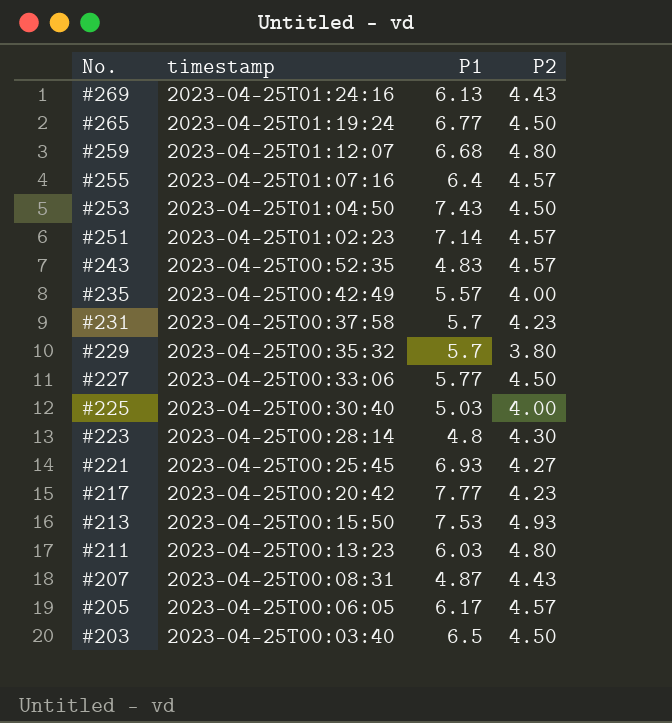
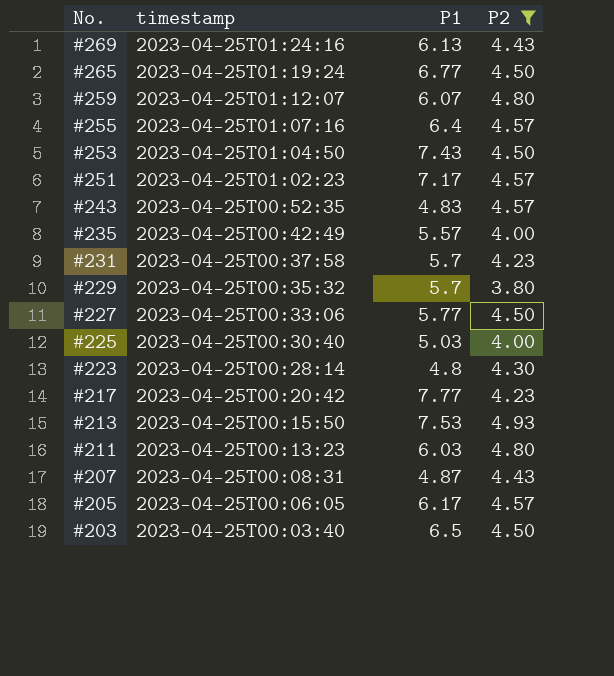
filter: none -> P2 != 4.27
#259 | P1: 6.68 -> 6.07
#251 | P1: 7.14 -> 7.17

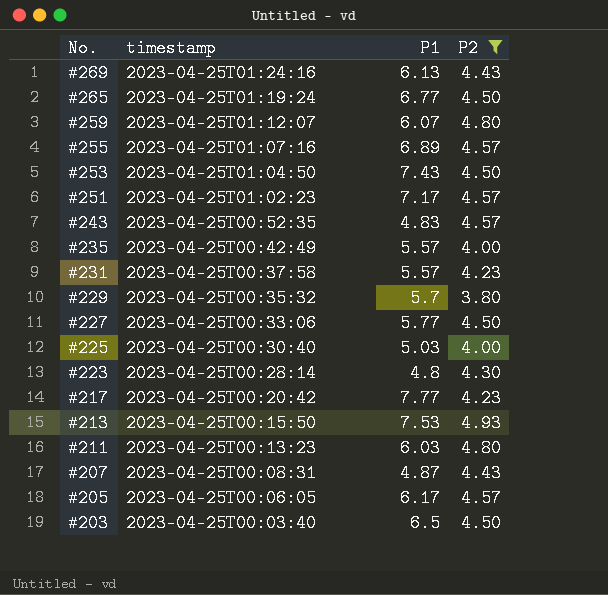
#255 | P1: 6.4 -> 6.89
#231 | P1: 5.7 -> 5.57

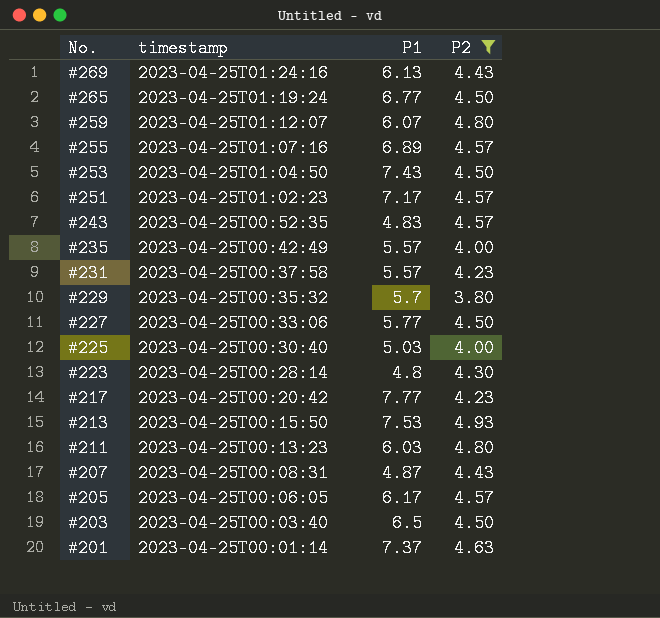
row #201: none -> 2023-04-25T00:01:14 | 7.37 | 4.63

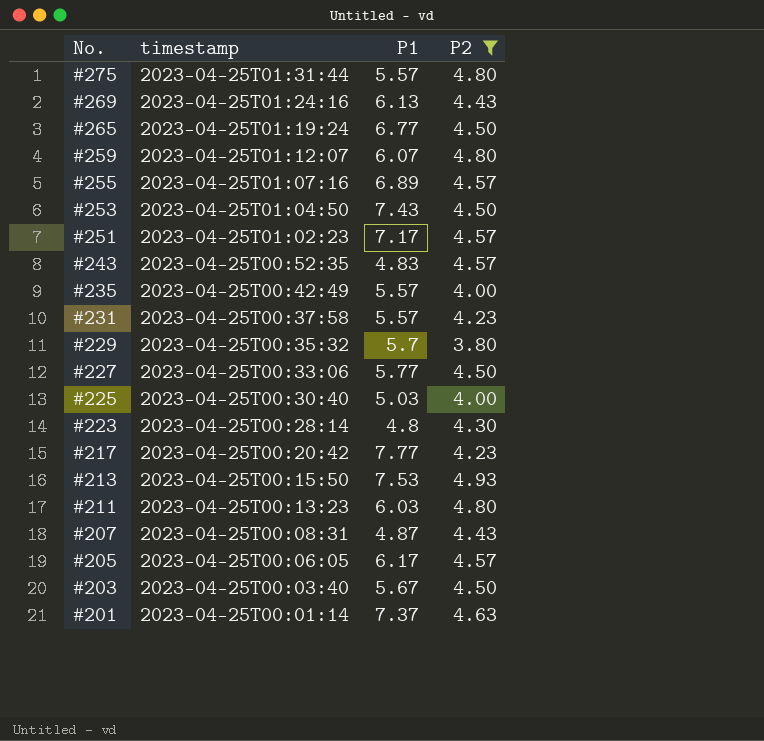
row #275: none -> 2023-04-25T01:31:44 | 5.57 | 4.80
#203 | P1: 6.5 -> 5.67

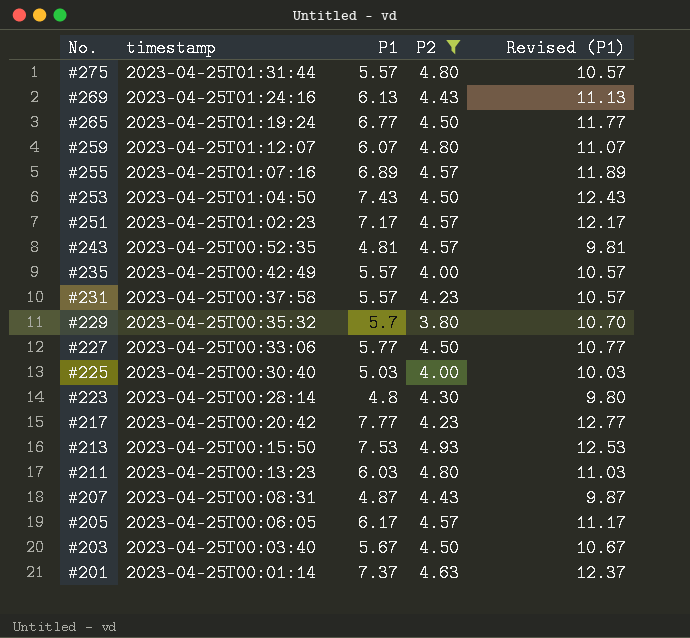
column Revised (P1) | formula: none -> [P1] + 5
#243 | P1: 4.83 -> 4.81

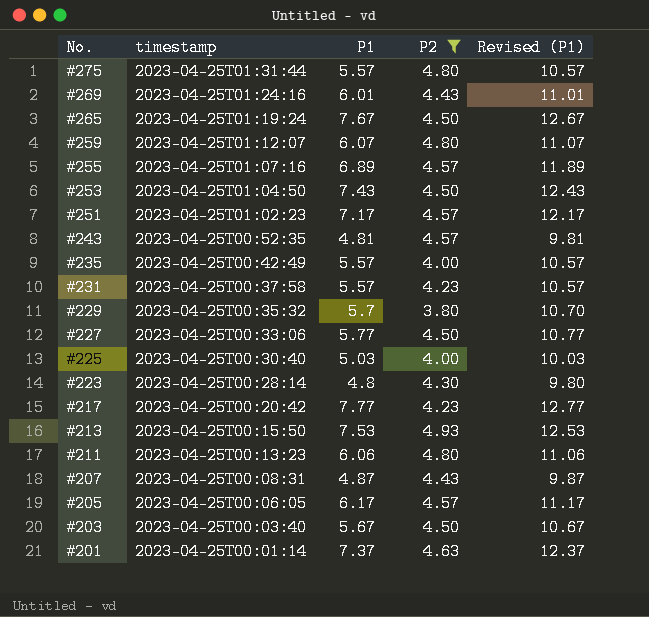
#269 | P1: 6.13 -> 6.01
#269 | Revised (P1): 11.13 -> 11.01
#265 | P1: 6.77 -> 7.67
#265 | Revised (P1): 11.77 -> 12.67
#211 | P1: 6.03 -> 6.06
#211 | Revised (P1): 11.03 -> 11.06

